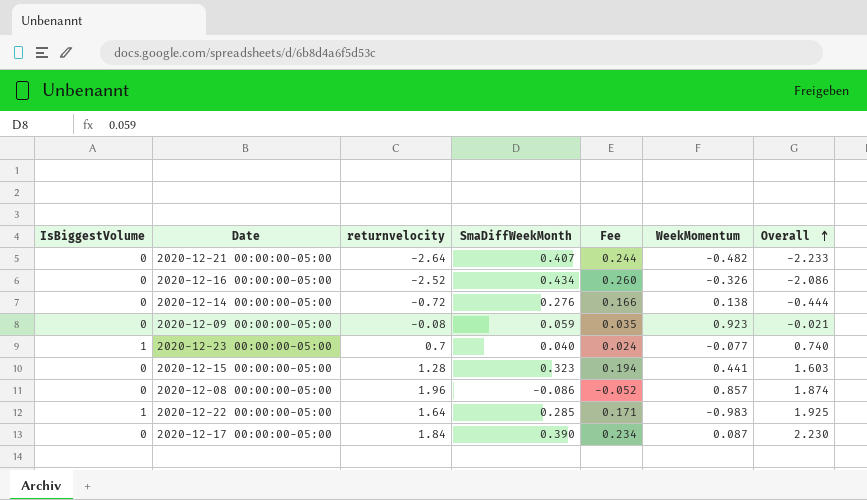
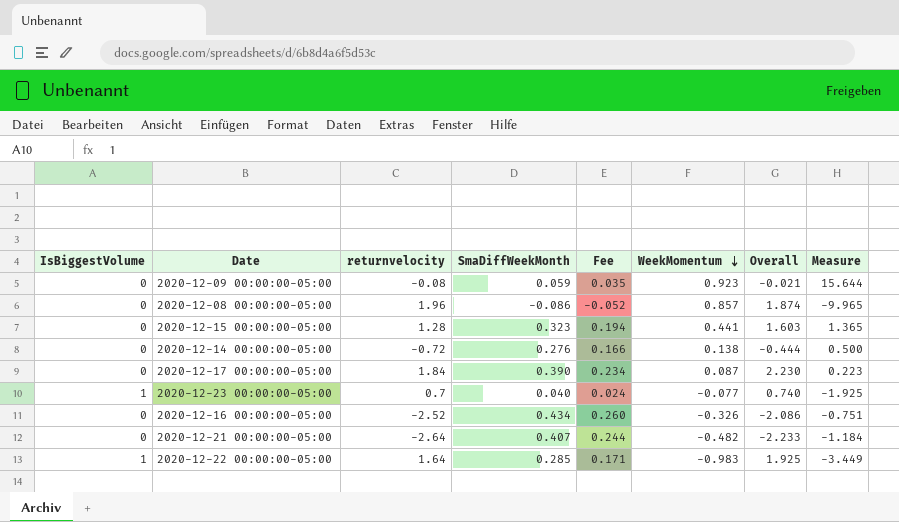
row order: Overall ascending -> WeekMomentum descending
column Measure | formula: none -> [WeekMomentum] / [SmaDiffWeekMonth]

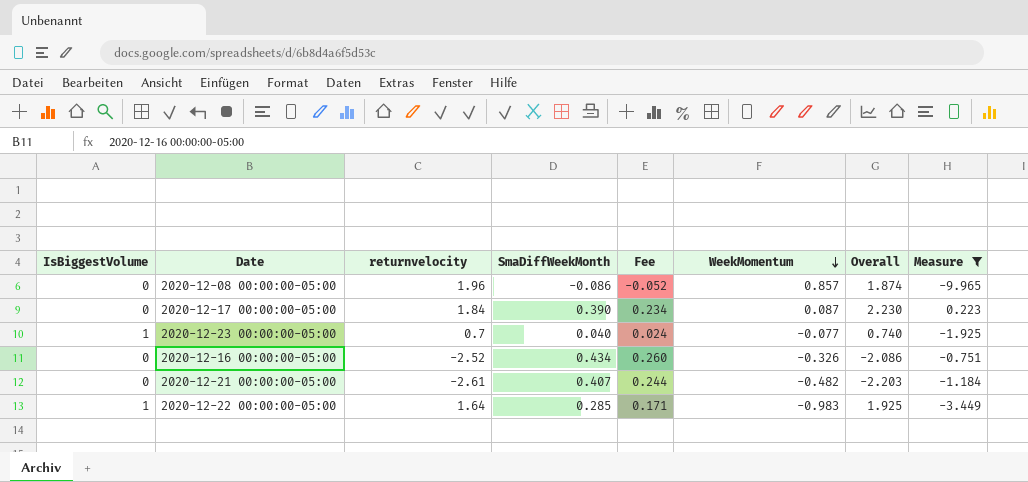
filter: none -> Measure <= 0.223
2020-12-21 00:00:00-05:00 | returnvelocity: -2.64 -> -2.61
2020-12-21 00:00:00-05:00 | Overall: -2.233 -> -2.203

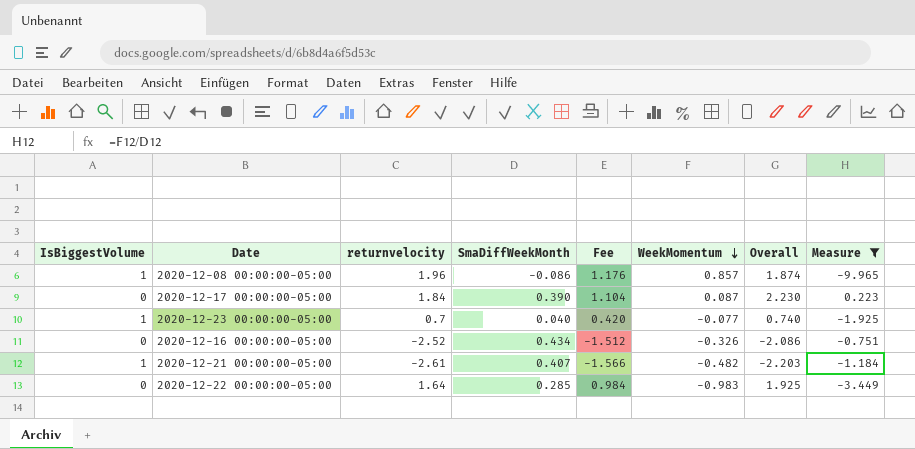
column Fee | formula: [SmaDiffWeekMonth] * 0.6 -> [returnvelocity] * 0.6
2020-12-08 00:00:00-05:00 | IsBiggestVolume: 0 -> 1
2020-12-21 00:00:00-05:00 | IsBiggestVolume: 0 -> 1
2020-12-22 00:00:00-05:00 | IsBiggestVolume: 1 -> 0

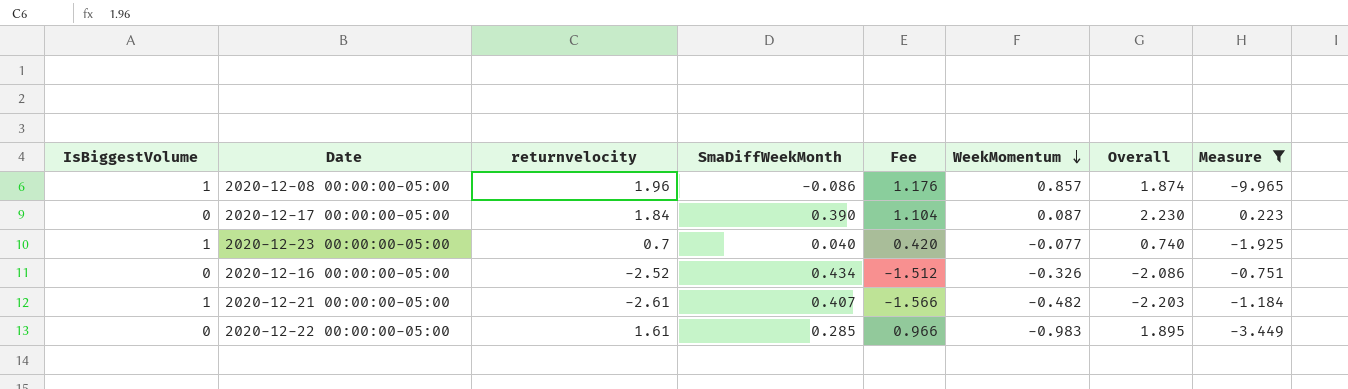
2020-12-22 00:00:00-05:00 | returnvelocity: 1.64 -> 1.61
2020-12-22 00:00:00-05:00 | Fee: 0.984 -> 0.966
2020-12-22 00:00:00-05:00 | Overall: 1.925 -> 1.895

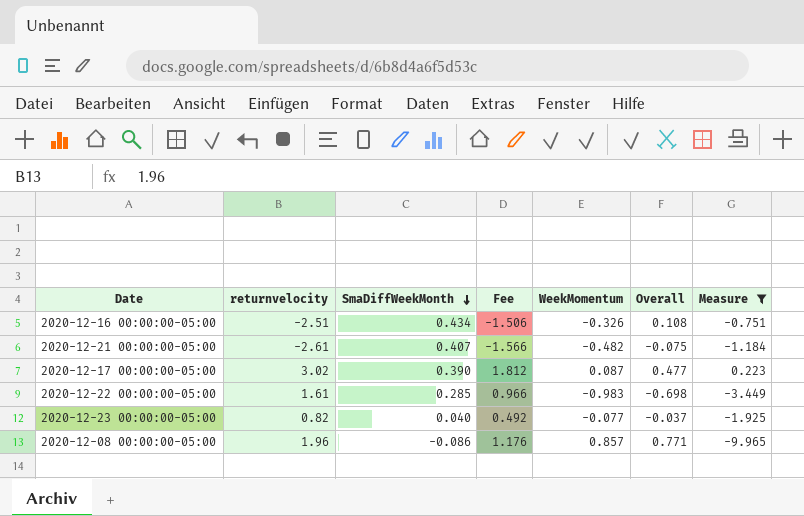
row order: WeekMomentum descending -> SmaDiffWeekMonth descending
column IsBiggestVolume | position: 1 -> none
column Overall | formula: [returnvelocity] + [SmaDiffWeekMonth] -> [SmaDiffWeekMonth] + [WeekMomentum]
2020-12-16 00:00:00-05:00 | returnvelocity: -2.52 -> -2.51
2020-12-16 00:00:00-05:00 | Fee: -1.512 -> -1.506
2020-12-17 00:00:00-05:00 | returnvelocity: 1.84 -> 3.02
2020-12-17 00:00:00-05:00 | Fee: 1.104 -> 1.812
2020-12-23 00:00:00-05:00 | returnvelocity: 0.7 -> 0.82
2020-12-23 00:00:00-05:00 | Fee: 0.420 -> 0.492

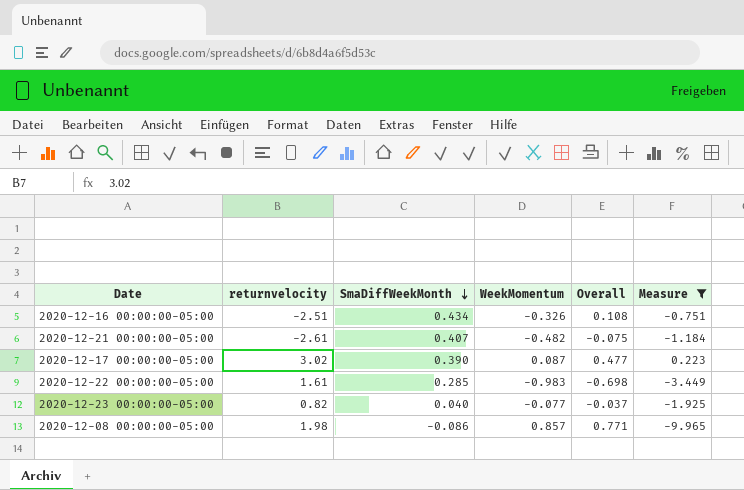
column Fee | formula: [returnvelocity] * 0.6 -> none
2020-12-08 00:00:00-05:00 | returnvelocity: 1.96 -> 1.98

